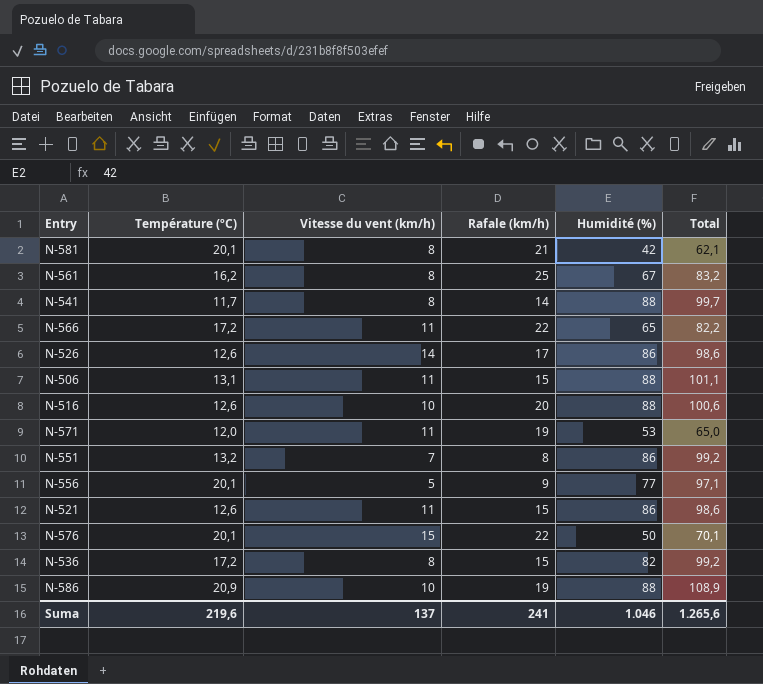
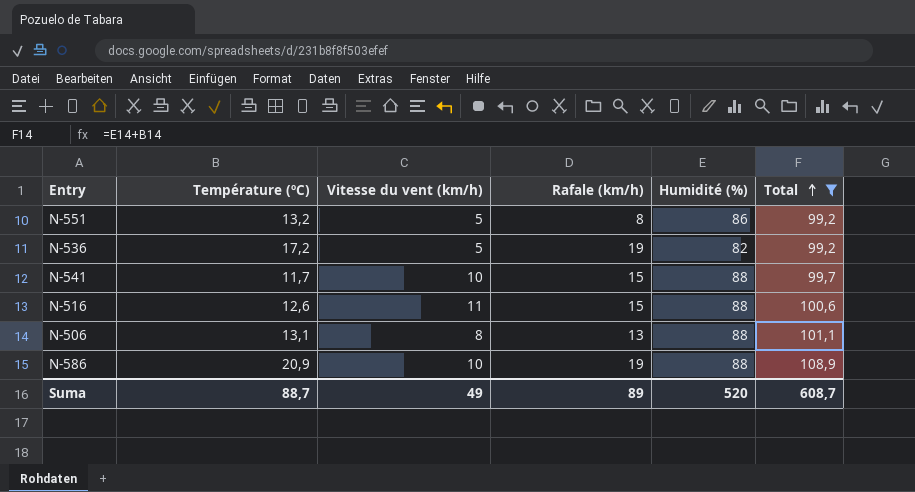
filter: none -> Total >= 99,2
row order: none -> Total ascending
N-551 | Vitesse du vent (km/h): 7 -> 5
N-536 | Vitesse du vent (km/h): 8 -> 5
N-536 | Rafale (km/h): 15 -> 19
N-541 | Vitesse du vent (km/h): 8 -> 10
N-541 | Rafale (km/h): 14 -> 15
N-516 | Vitesse du vent (km/h): 10 -> 11
N-516 | Rafale (km/h): 20 -> 15
N-506 | Vitesse du vent (km/h): 11 -> 8
N-506 | Rafale (km/h): 15 -> 13
Suma | Température (ºC): 219,6 -> 88,7
Suma | Vitesse du vent (km/h): 137 -> 49
Suma | Rafale (km/h): 241 -> 89
Suma | Humidité (%): 1.046 -> 520
Suma | Total: 1.265,6 -> 608,7

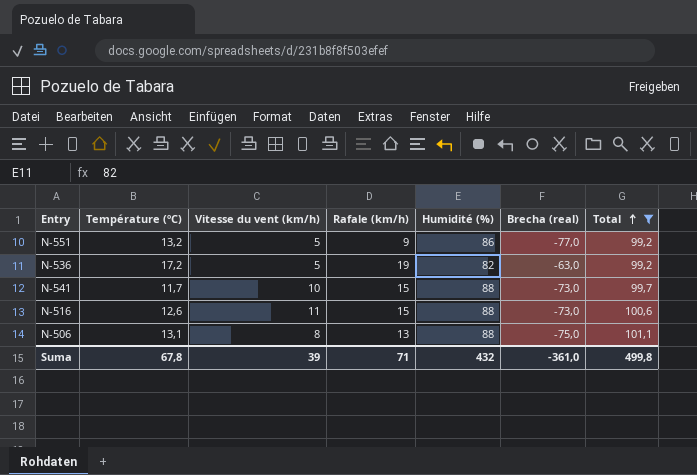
column Brecha (real) | formula: none -> [Rafale (km/h)] - [Humidité (%)]
row N-586: 20,9 | 10 | 19 | 88 | 108,9 -> none
N-551 | Rafale (km/h): 8 -> 9
Suma | Température (ºC): 88,7 -> 67,8
Suma | Vitesse du vent (km/h): 49 -> 39
Suma | Rafale (km/h): 89 -> 71
Suma | Humidité (%): 520 -> 432
Suma | Total: 608,7 -> 499,8

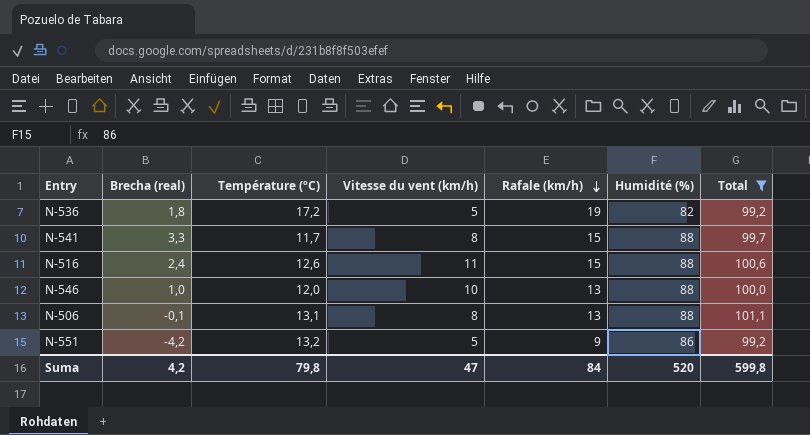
row order: Total ascending -> Rafale (km/h) descending
column Brecha (real) | formula: [Rafale (km/h)] - [Humidité (%)] -> [Rafale (km/h)] - [Température (ºC)]
column Brecha (real) | position: 6 -> 2
N-541 | Vitesse du vent (km/h): 10 -> 8
row N-546: none -> 1,0 | 12,0 | 10 | 13 | 88 | 100,0
Suma | Brecha (real): -361,0 -> 4,2
Suma | Température (ºC): 67,8 -> 79,8
Suma | Vitesse du vent (km/h): 39 -> 47
Suma | Rafale (km/h): 71 -> 84
Suma | Humidité (%): 432 -> 520
Suma | Total: 499,8 -> 599,8

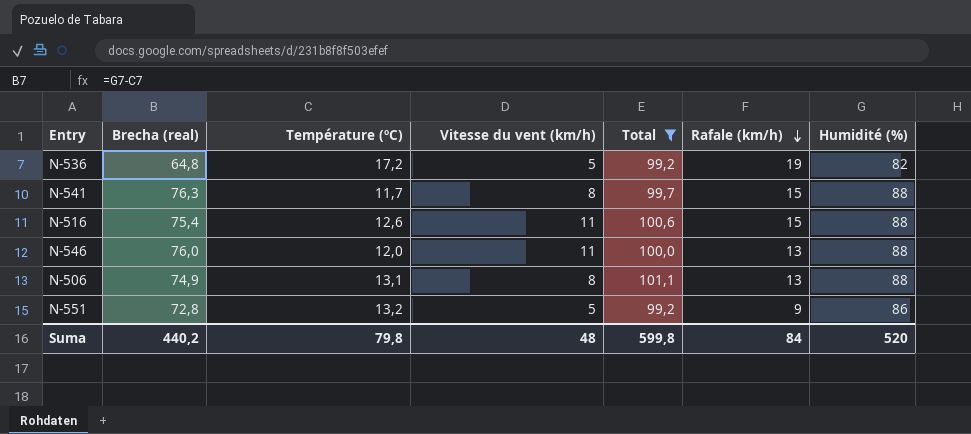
column Brecha (real) | formula: [Rafale (km/h)] - [Température (ºC)] -> [Humidité (%)] - [Température (ºC)]
column Total | position: 7 -> 5
N-546 | Vitesse du vent (km/h): 10 -> 11
Suma | Brecha (real): 4,2 -> 440,2
Suma | Vitesse du vent (km/h): 47 -> 48

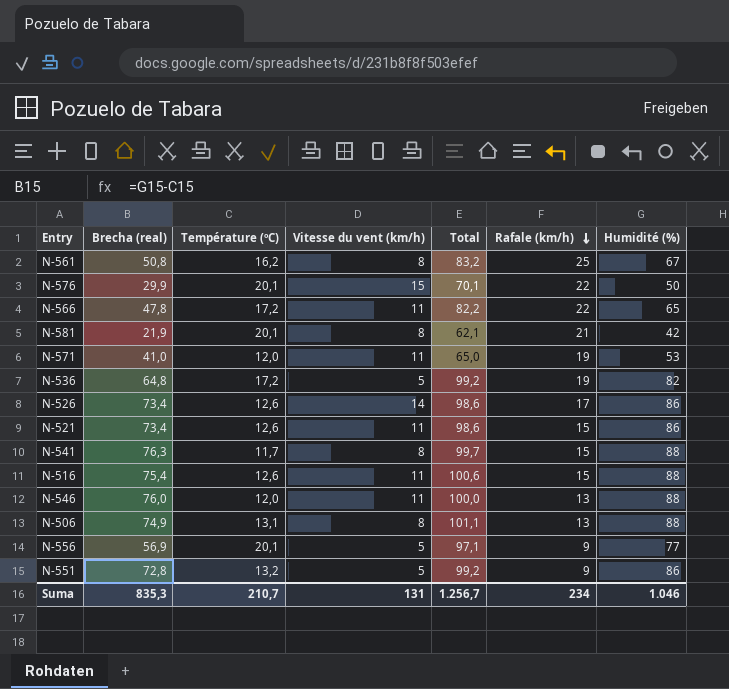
filter: Total >= 99,2 -> none
Suma | Brecha (real): 440,2 -> 835,3
Suma | Température (ºC): 79,8 -> 210,7
Suma | Vitesse du vent (km/h): 48 -> 131
Suma | Total: 599,8 -> 1.256,7
Suma | Rafale (km/h): 84 -> 234
Suma | Humidité (%): 520 -> 1.046

